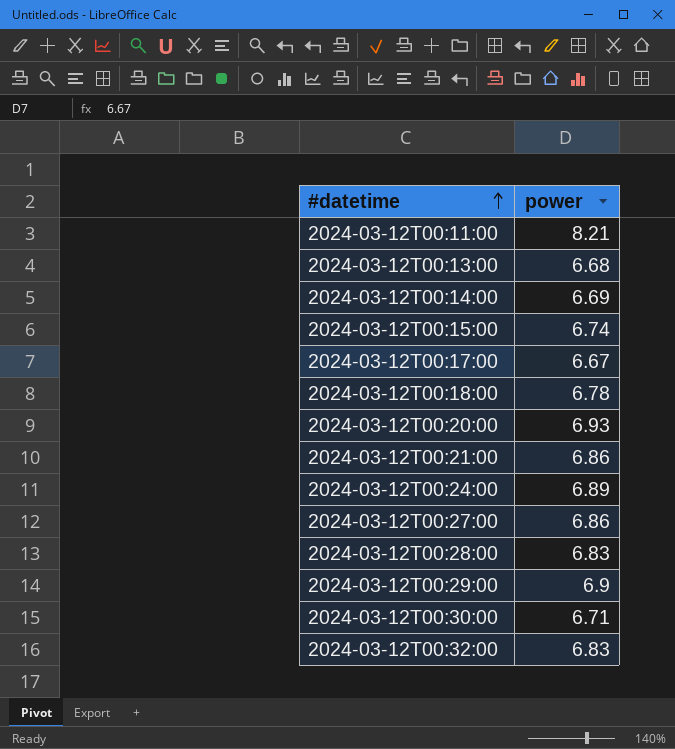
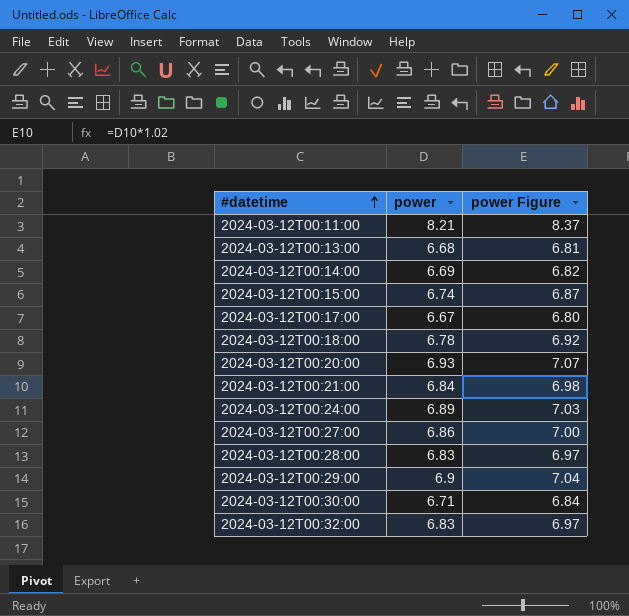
column power Figure | formula: none -> [power] * 1.02
2024-03-12T00:21:00 | power: 6.86 -> 6.84

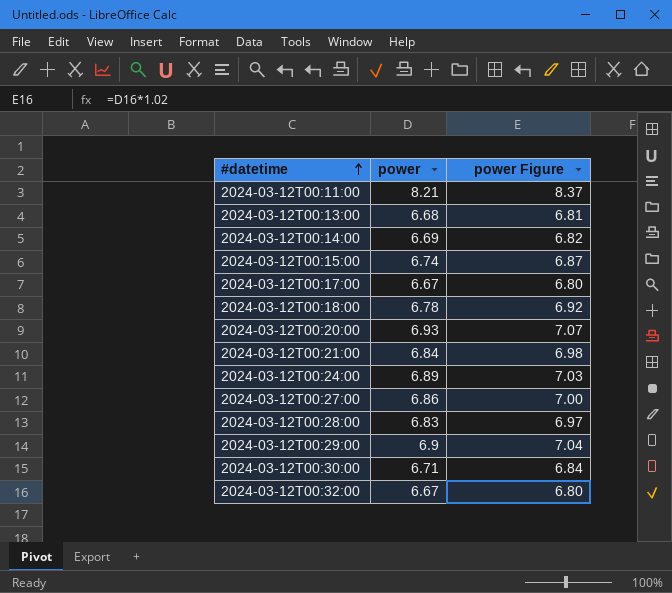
2024-03-12T00:32:00 | power: 6.83 -> 6.67
2024-03-12T00:32:00 | power Figure: 6.97 -> 6.80

